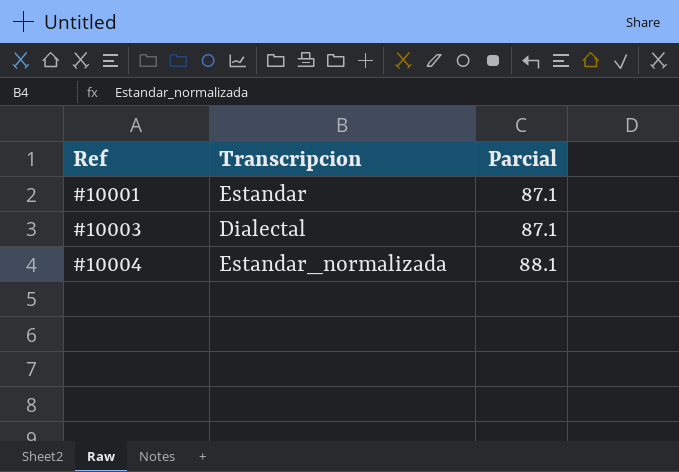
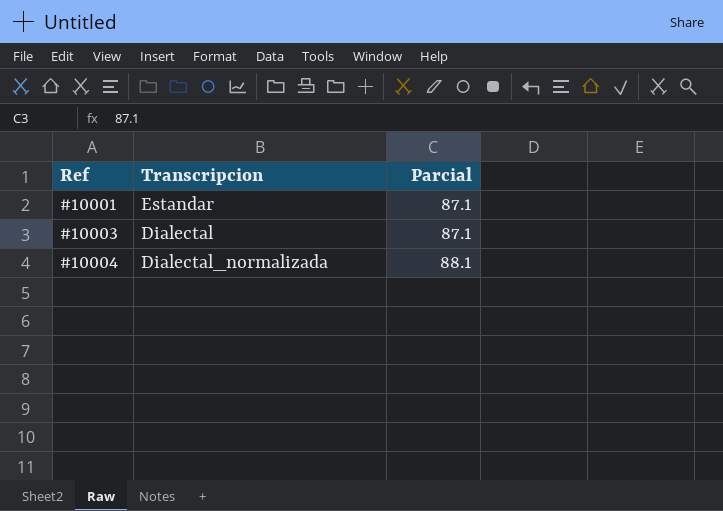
#10004 | Transcripcion: Estandar_normalizada -> Dialectal_normalizada

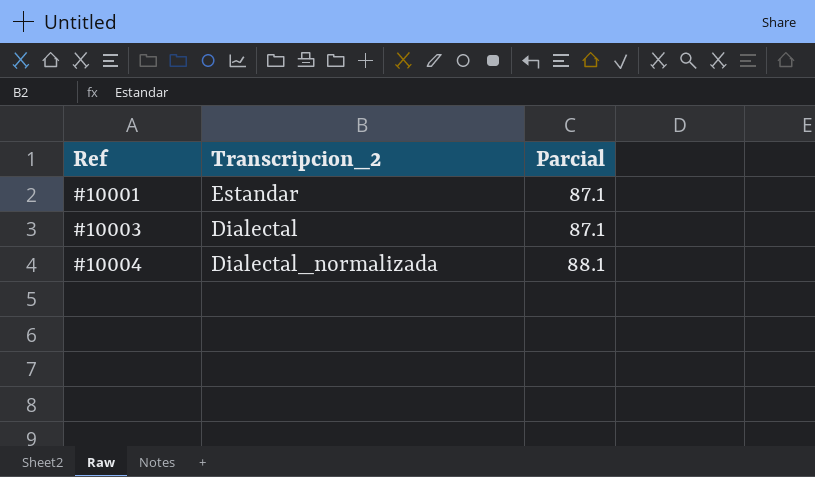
column name: Transcripcion -> Transcripcion_2

